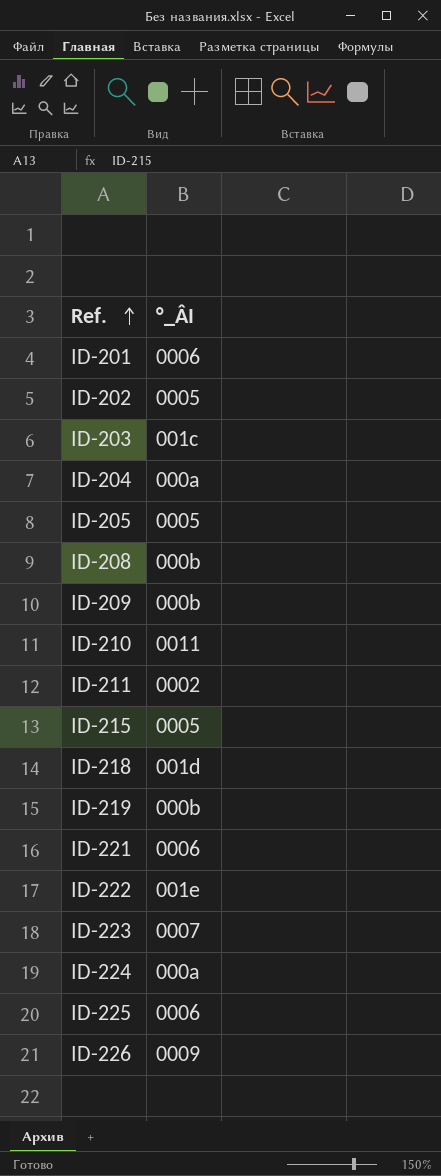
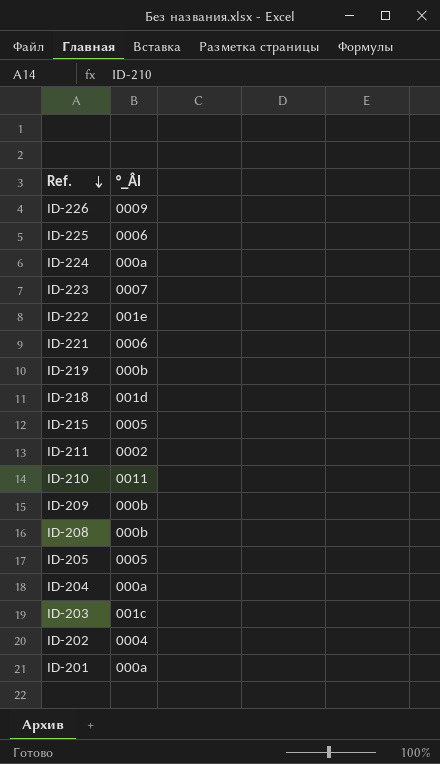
row order: Ref. ascending -> Ref. descending
ID-202 | °_ÂI: 0005 -> 0004
ID-201 | °_ÂI: 0006 -> 000a

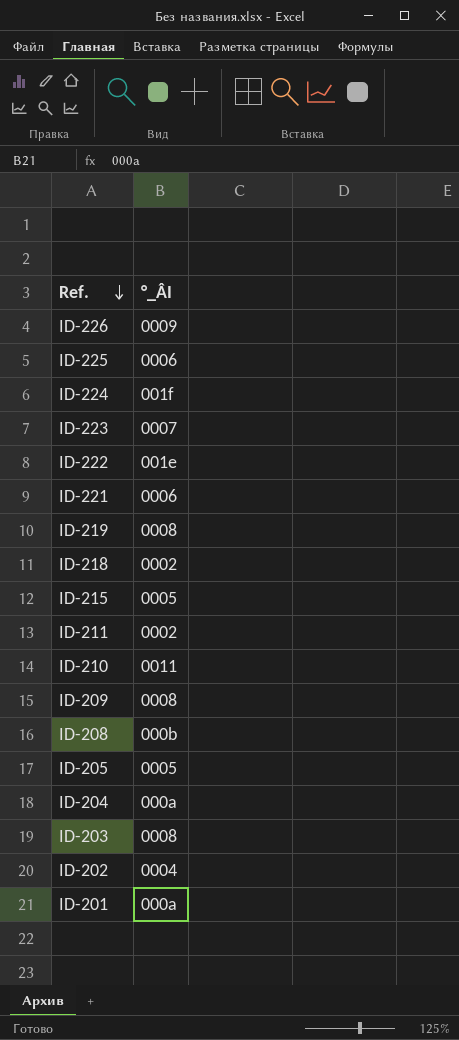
ID-224 | °_ÂI: 000a -> 001f
ID-219 | °_ÂI: 000b -> 0008
ID-218 | °_ÂI: 001d -> 0002
ID-209 | °_ÂI: 000b -> 0008
ID-203 | °_ÂI: 001c -> 0008

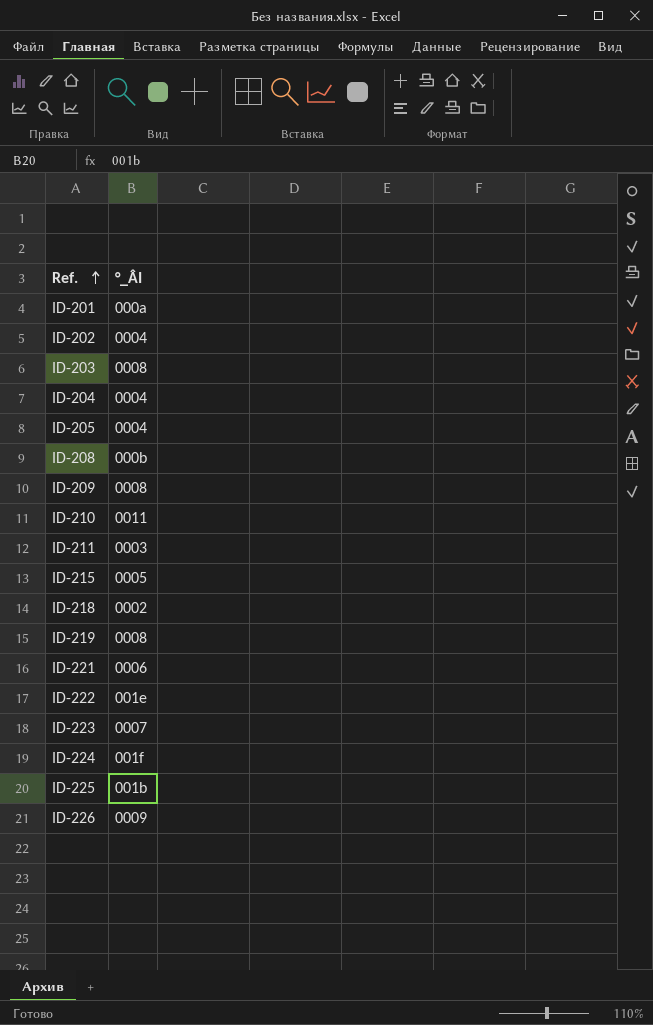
row order: Ref. descending -> Ref. ascending
ID-204 | °_ÂI: 000a -> 0004
ID-205 | °_ÂI: 0005 -> 0004
ID-211 | °_ÂI: 0002 -> 0003
ID-225 | °_ÂI: 0006 -> 001b

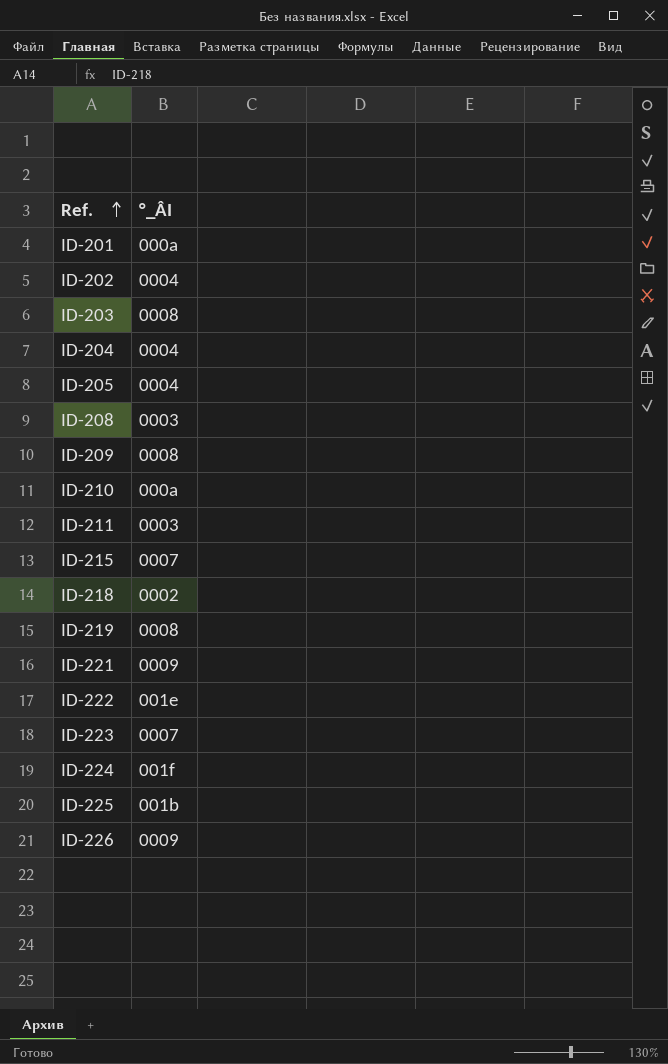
ID-208 | °_ÂI: 000b -> 0003
ID-210 | °_ÂI: 0011 -> 000a
ID-215 | °_ÂI: 0005 -> 0007
ID-221 | °_ÂI: 0006 -> 0009

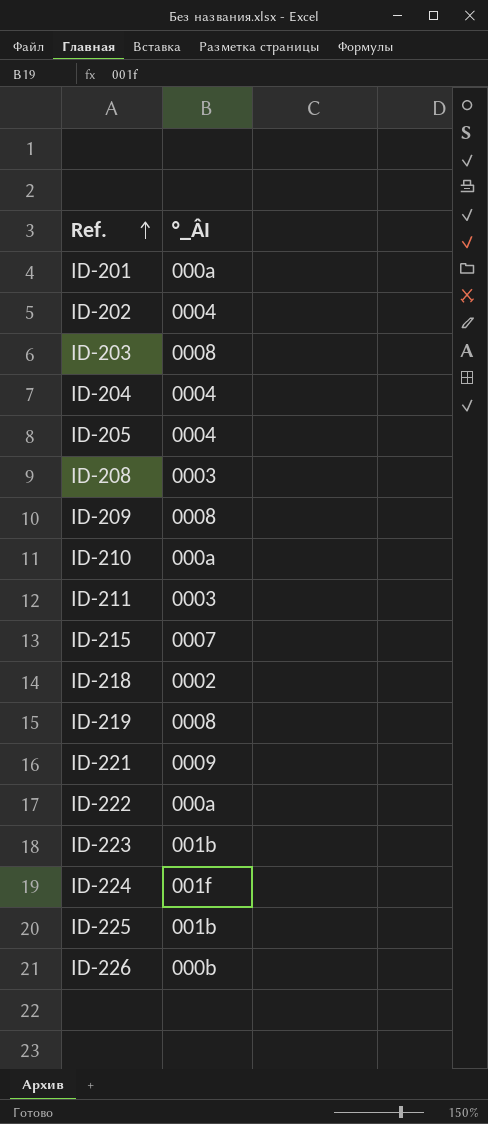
ID-222 | °_ÂI: 001e -> 000a
ID-223 | °_ÂI: 0007 -> 001b
ID-226 | °_ÂI: 0009 -> 000b

